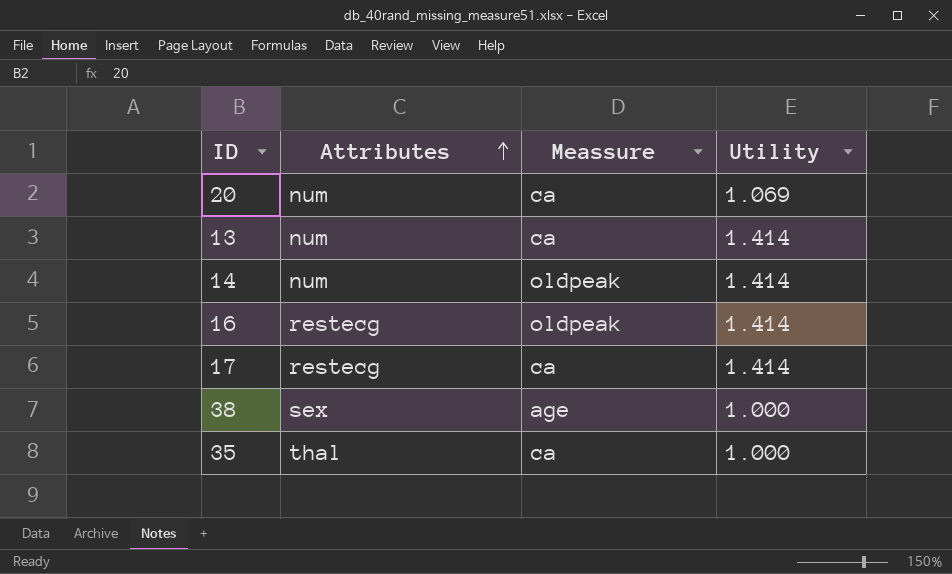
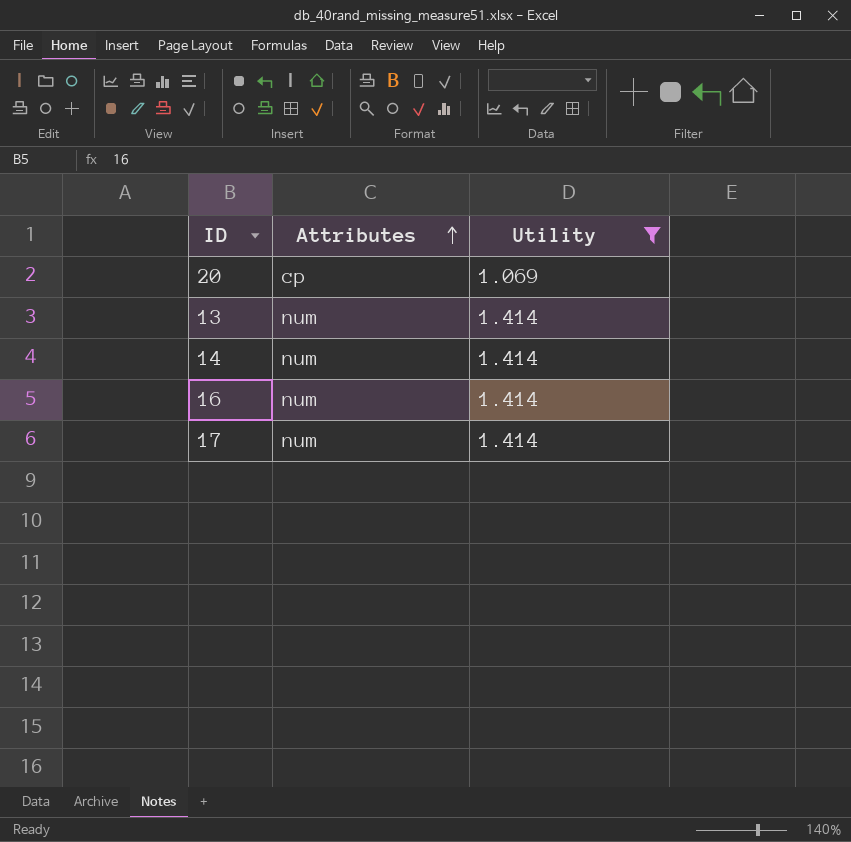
filter: none -> Utility != 1.000
column Meassure | position: 3 -> none
20 | Attributes: num -> cp
16 | Attributes: restecg -> num
17 | Attributes: restecg -> num

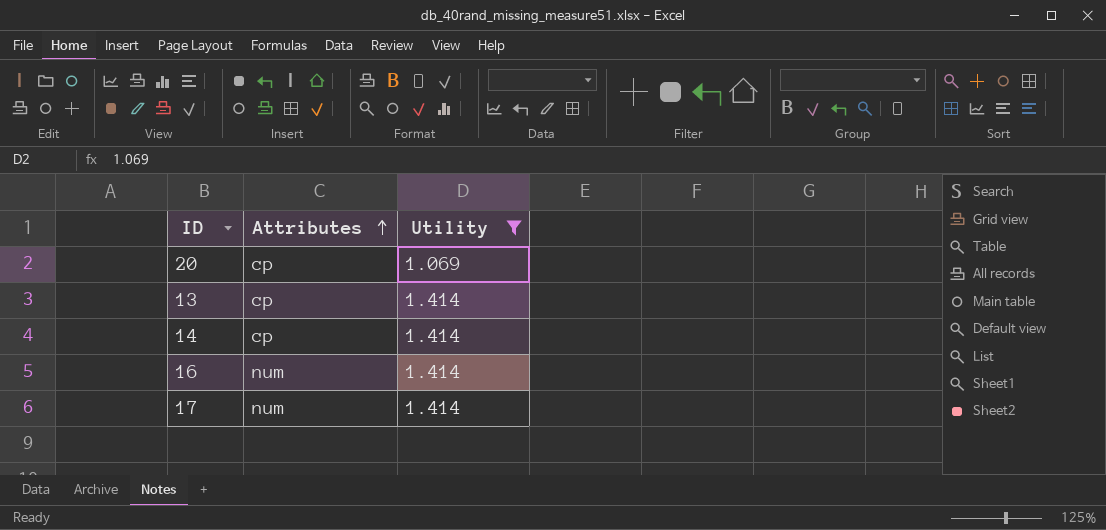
13 | Attributes: num -> cp
14 | Attributes: num -> cp

